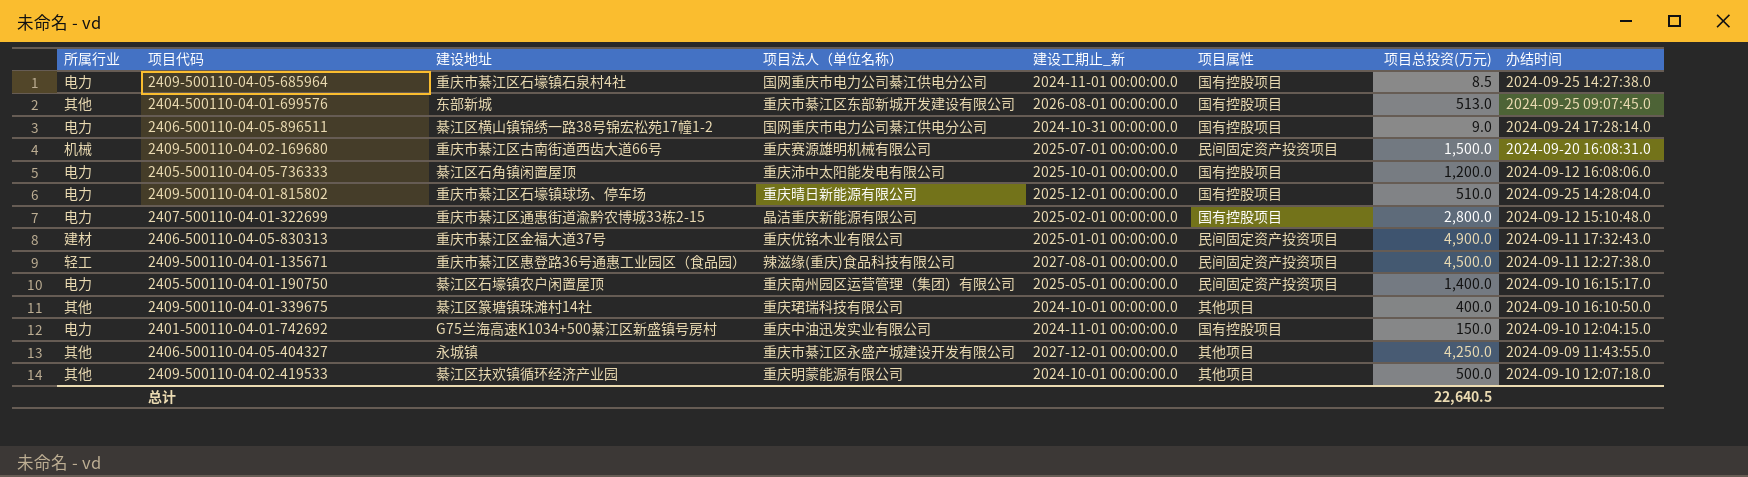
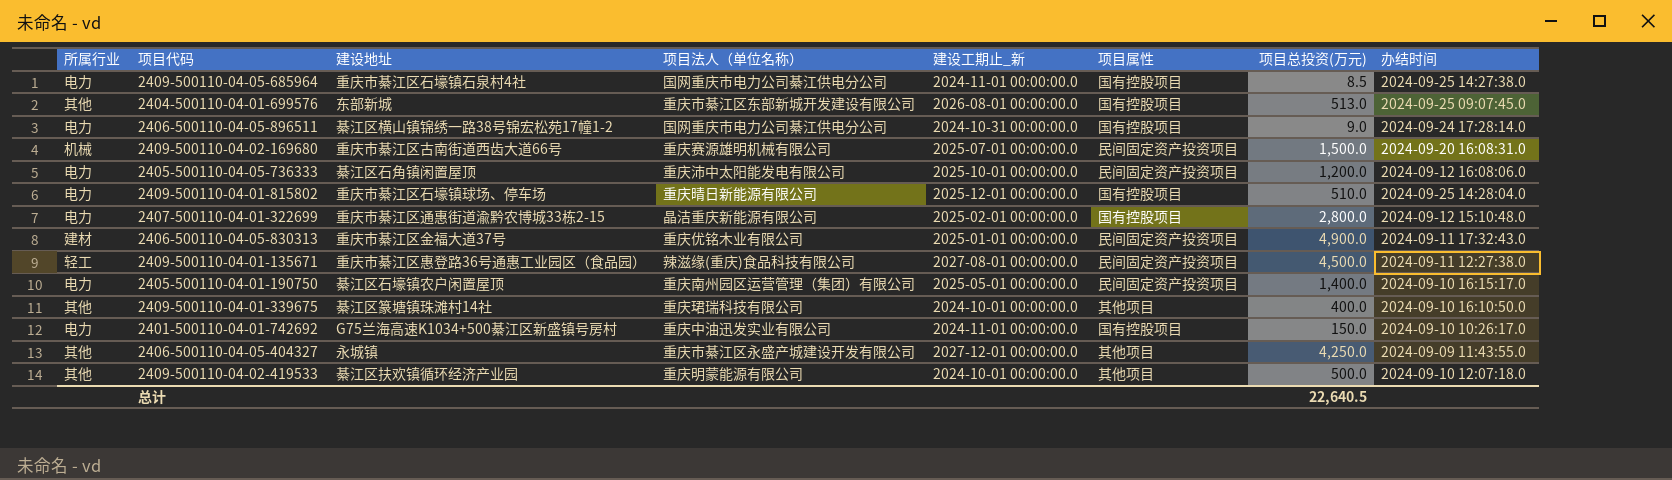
2405-500110-04-05-736333 | 项目属性: 国有控股项目 -> 民间固定资产投资项目
2401-500110-04-01-742692 | 办结时间: 2024-09-10 12:04:15.0 -> 2024-09-10 10:26:17.0

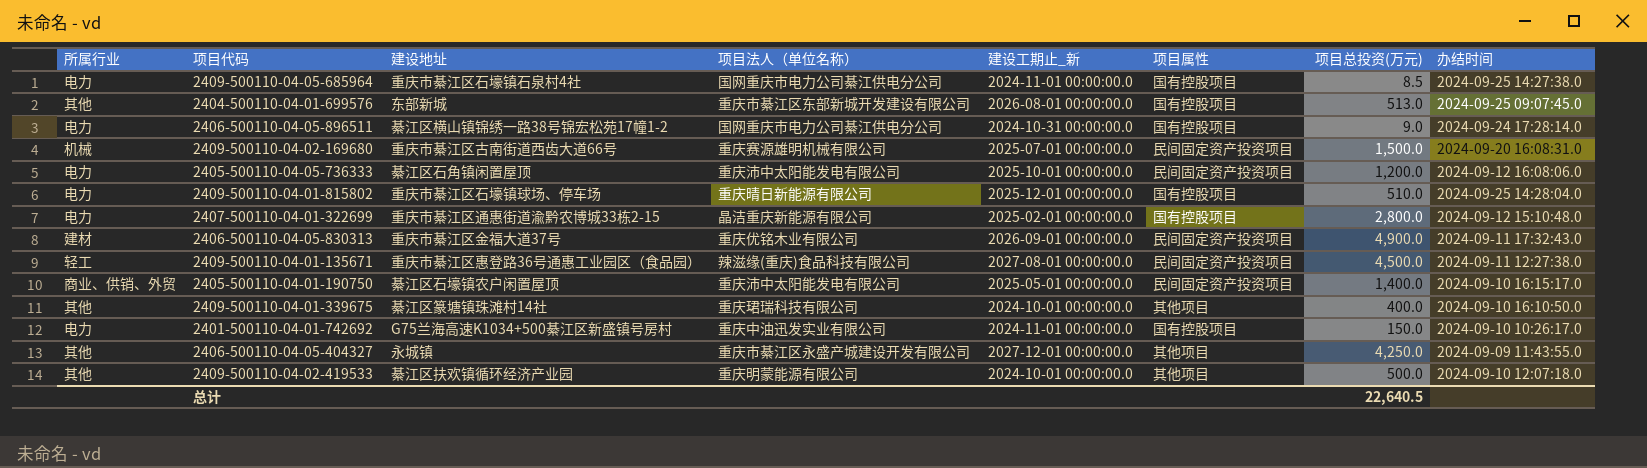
2406-500110-04-05-830313 | 建设工期止_新: 2025-01-01 00:00:00.0 -> 2026-09-01 00:00:00.0
2405-500110-04-01-190750 | 所属行业: 电力 -> 商业、供销、外贸
2405-500110-04-01-190750 | 项目法人（单位名称）: 重庆南州园区运营管理（集团）有限公司 -> 重庆沛中太阳能发电有限公司

